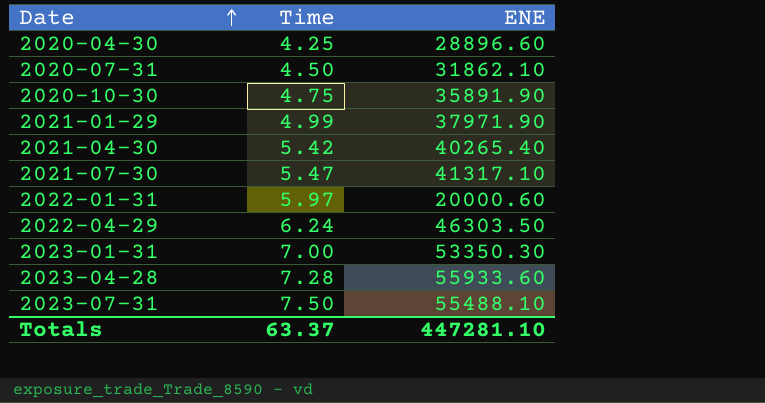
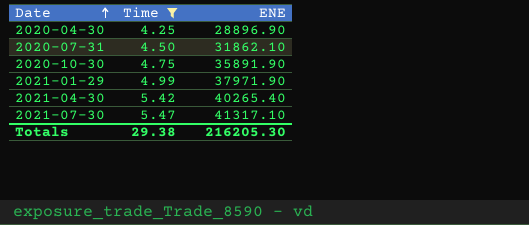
filter: none -> Time <= 5.47
2020-04-30 | ENE: 28896.60 -> 28896.90
Totals | Time: 63.37 -> 29.38
Totals | ENE: 447281.10 -> 216205.30

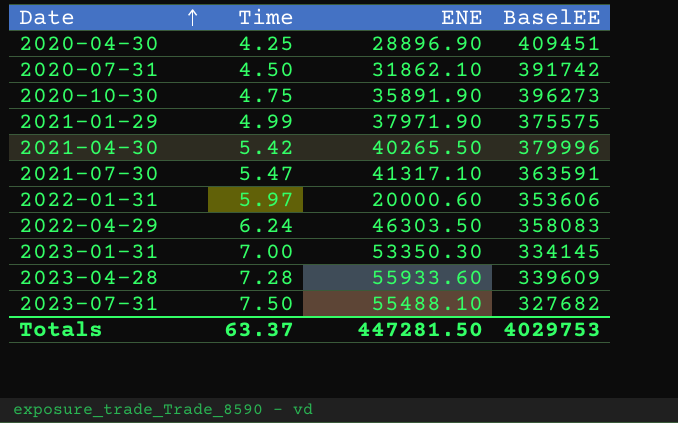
filter: Time <= 5.47 -> none
column BaselEE | position: none -> 4
2021-04-30 | ENE: 40265.40 -> 40265.50
Totals | Time: 29.38 -> 63.37
Totals | ENE: 216205.30 -> 447281.50

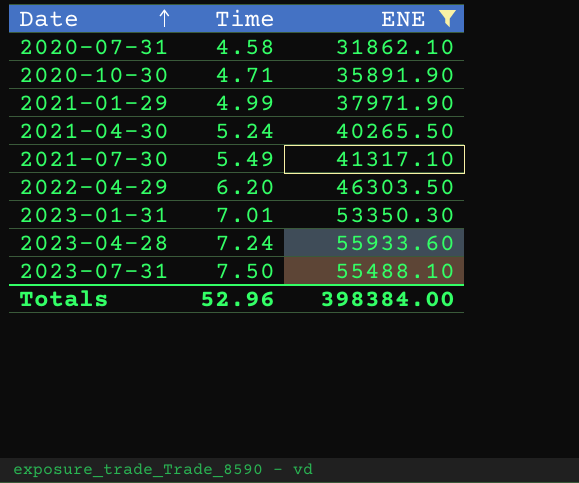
filter: none -> ENE >= 31862.10
column BaselEE | position: 4 -> none
2020-07-31 | Time: 4.50 -> 4.58
2020-10-30 | Time: 4.75 -> 4.71
2021-04-30 | Time: 5.42 -> 5.24
2021-07-30 | Time: 5.47 -> 5.49
2022-04-29 | Time: 6.24 -> 6.20
2023-01-31 | Time: 7.00 -> 7.01
2023-04-28 | Time: 7.28 -> 7.24
Totals | Time: 63.37 -> 52.96
Totals | ENE: 447281.50 -> 398384.00

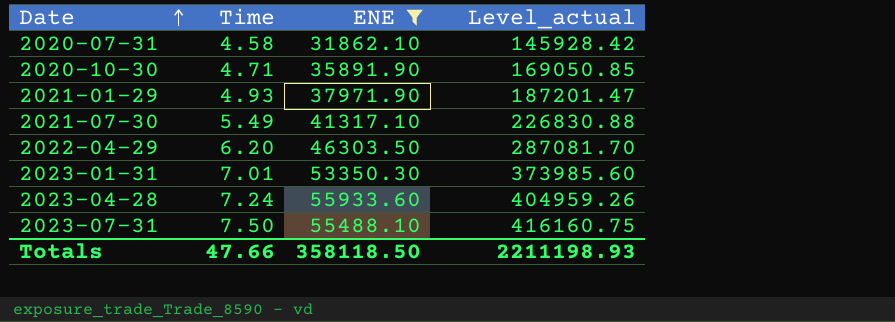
column Level_actual | formula: none -> [Time] * [ENE]
row 2021-04-30: 5.24 | 40265.50 -> none
2021-01-29 | Time: 4.99 -> 4.93
Totals | Time: 52.96 -> 47.66
Totals | ENE: 398384.00 -> 358118.50

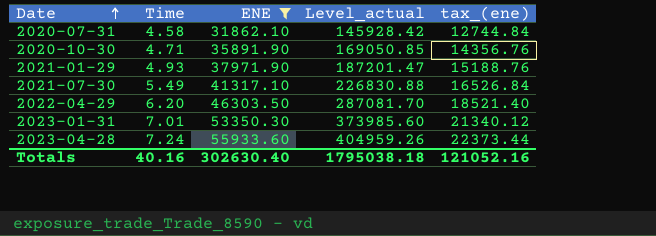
column tax_(ene) | formula: none -> [ENE] * 0.4
row 2023-07-31: 7.50 | 55488.10 | 416160.75 -> none
Totals | Time: 47.66 -> 40.16
Totals | ENE: 358118.50 -> 302630.40
Totals | Level_actual: 2211198.93 -> 1795038.18

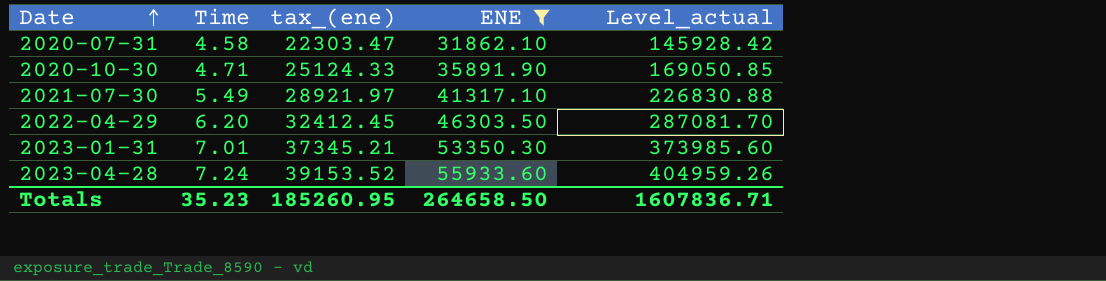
column tax_(ene) | formula: [ENE] * 0.4 -> [ENE] * 0.7
column tax_(ene) | position: 5 -> 3
row 2021-01-29: 4.93 | 37971.90 | 187201.47 | 15188.76 -> none
Totals | Time: 40.16 -> 35.23
Totals | tax_(ene): 121052.16 -> 185260.95
Totals | ENE: 302630.40 -> 264658.50
Totals | Level_actual: 1795038.18 -> 1607836.71

